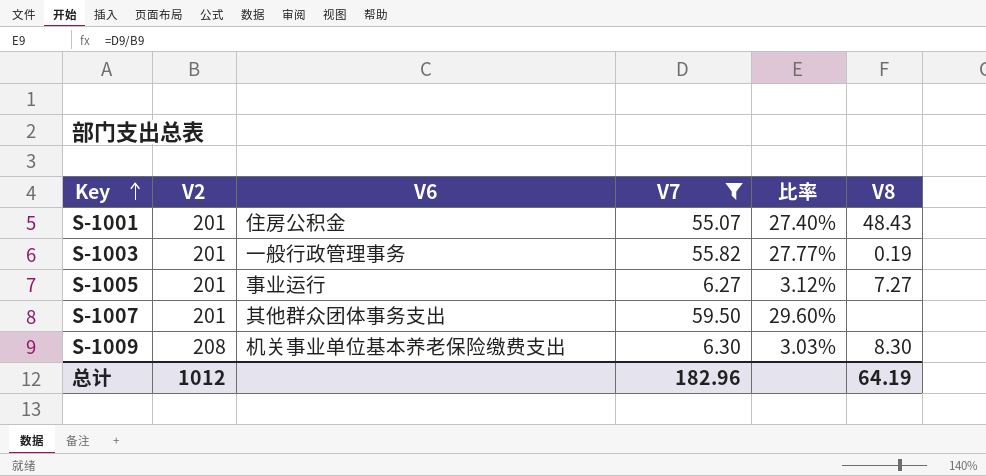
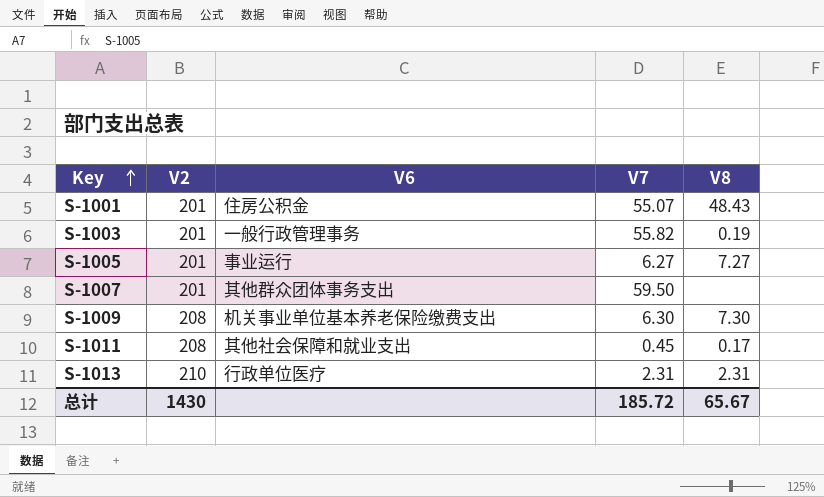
filter: V7 >= 6.27 -> none
column 比率 | formula: [V7] / [V2] -> none
S-1009 | V8: 8.30 -> 7.30
总计 | V2: 1012 -> 1430
总计 | V7: 182.96 -> 185.72
总计 | V8: 64.19 -> 65.67

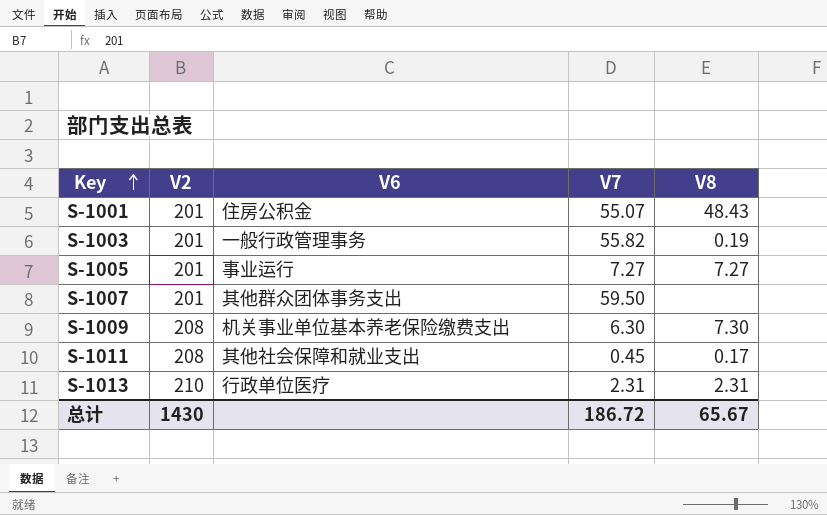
S-1005 | V7: 6.27 -> 7.27
总计 | V7: 185.72 -> 186.72

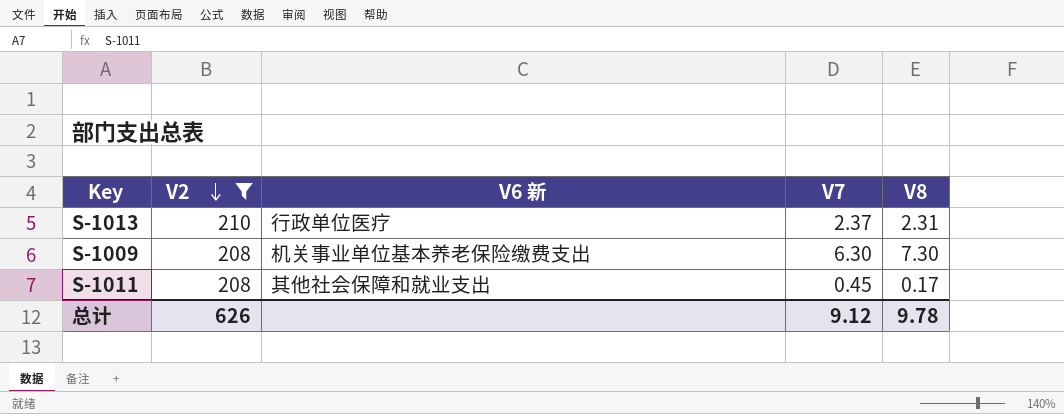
filter: none -> V2 != 201
row order: Key ascending -> V2 descending
column name: V6 -> V6 新
S-1013 | V7: 2.31 -> 2.37
总计 | V2: 1430 -> 626
总计 | V7: 186.72 -> 9.12
总计 | V8: 65.67 -> 9.78

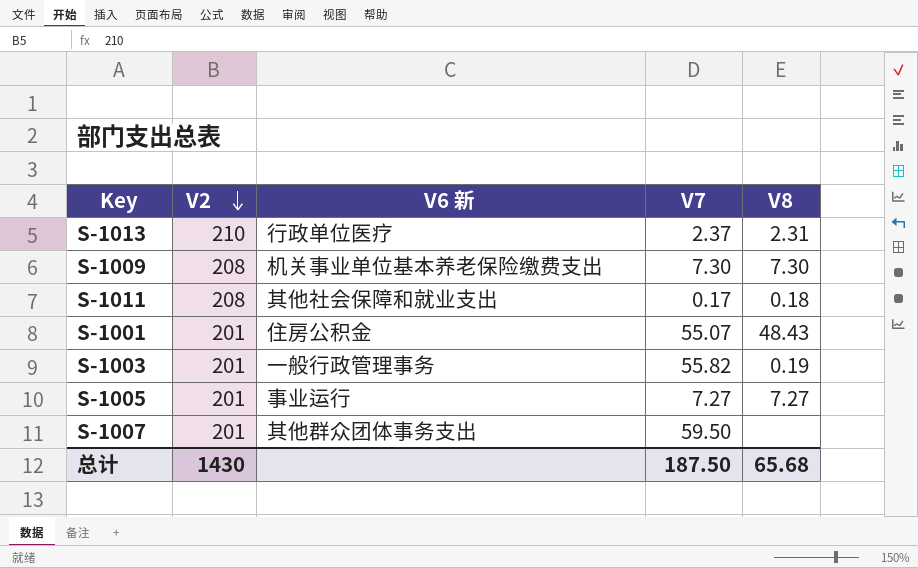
filter: V2 != 201 -> none
S-1009 | V7: 6.30 -> 7.30
S-1011 | V7: 0.45 -> 0.17
S-1011 | V8: 0.17 -> 0.18
总计 | V2: 626 -> 1430
总计 | V7: 9.12 -> 187.50
总计 | V8: 9.78 -> 65.68

